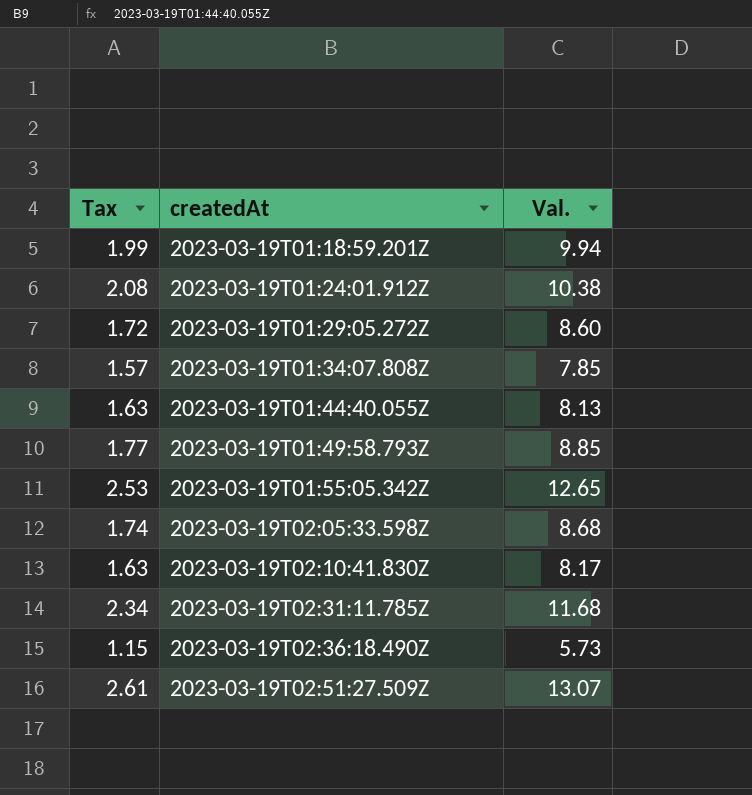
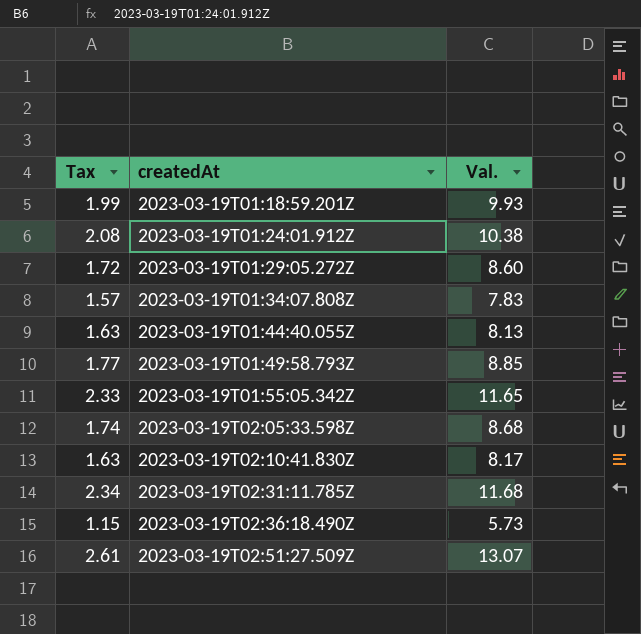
2023-03-19T01:18:59.201Z | Val.: 9.94 -> 9.93
2023-03-19T01:34:07.808Z | Val.: 7.85 -> 7.83
2023-03-19T01:55:05.342Z | Tax: 2.53 -> 2.33
2023-03-19T01:55:05.342Z | Val.: 12.65 -> 11.65

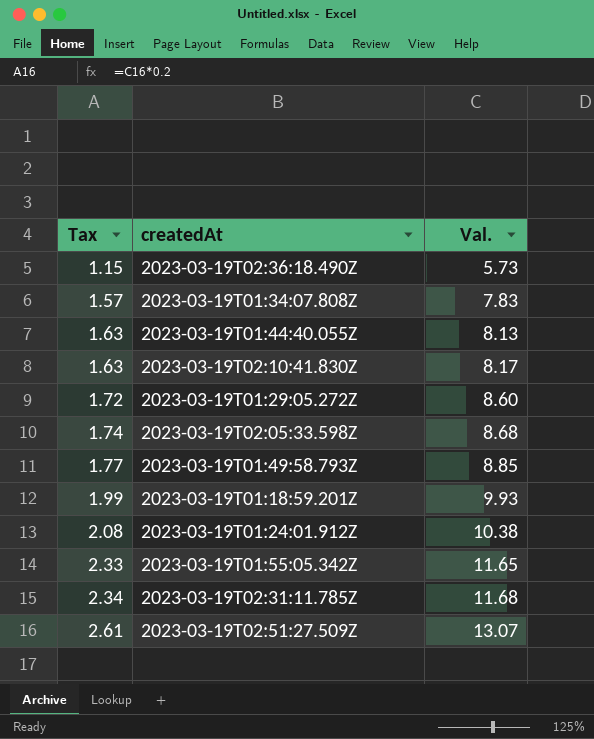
row order: createdAt ascending -> Tax ascending

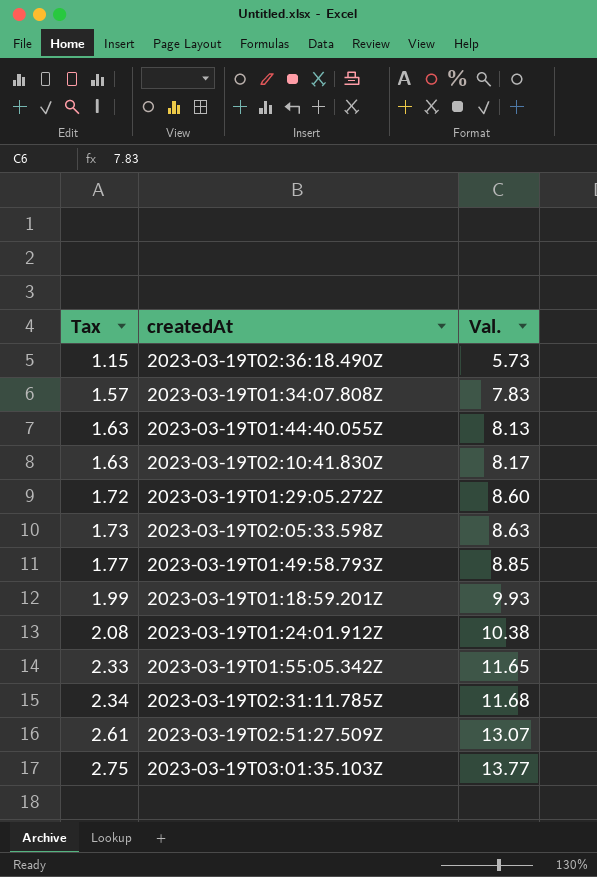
2023-03-19T02:05:33.598Z | Tax: 1.74 -> 1.73
2023-03-19T02:05:33.598Z | Val.: 8.68 -> 8.63
row 2023-03-19T03:01:35.103Z: none -> 2.75 | 13.77

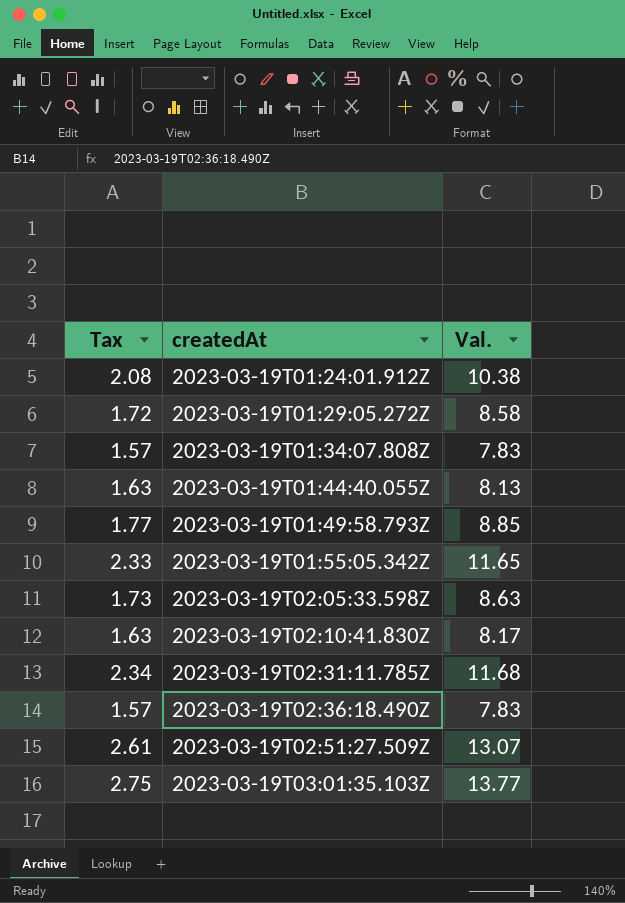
row order: Tax ascending -> createdAt ascending
row 2023-03-19T01:18:59.201Z: 1.99 | 9.93 -> none
2023-03-19T01:29:05.272Z | Val.: 8.60 -> 8.58
2023-03-19T02:36:18.490Z | Tax: 1.15 -> 1.57
2023-03-19T02:36:18.490Z | Val.: 5.73 -> 7.83

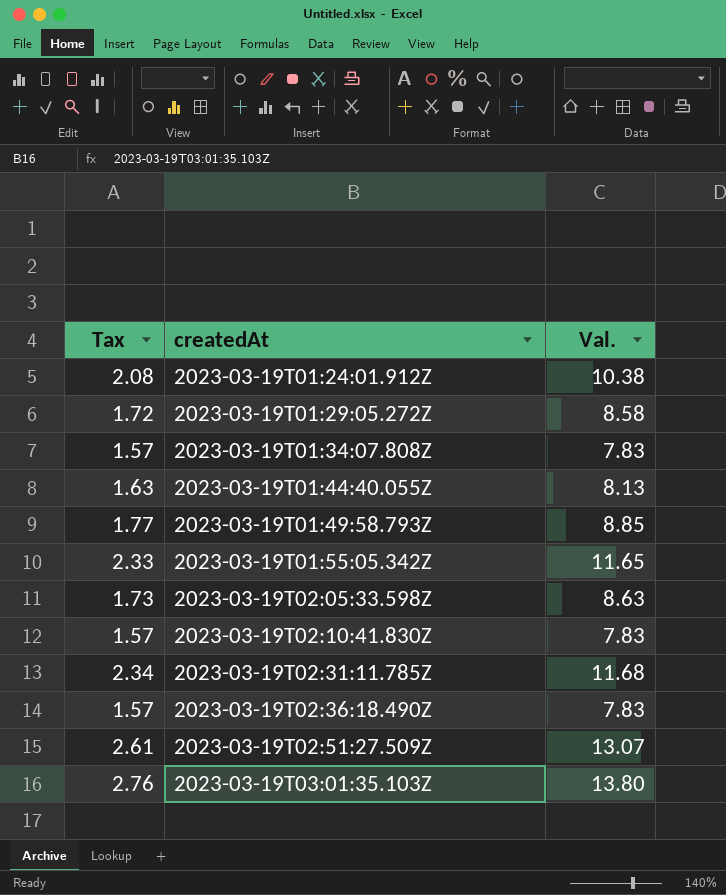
2023-03-19T02:10:41.830Z | Tax: 1.63 -> 1.57
2023-03-19T02:10:41.830Z | Val.: 8.17 -> 7.83
2023-03-19T03:01:35.103Z | Tax: 2.75 -> 2.76
2023-03-19T03:01:35.103Z | Val.: 13.77 -> 13.80

